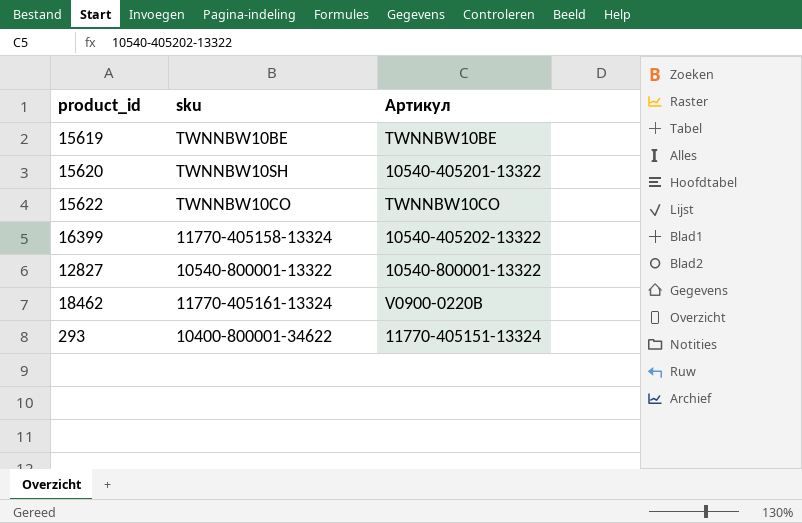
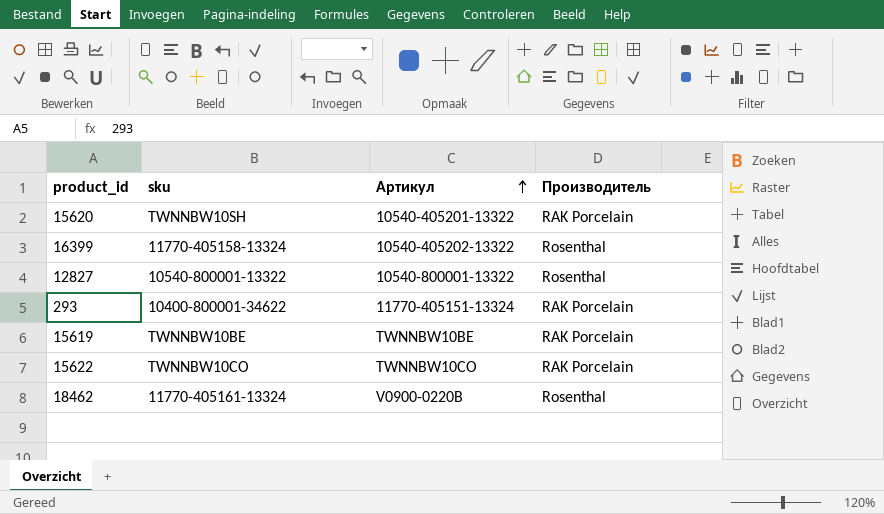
row order: none -> Артикул ascending
column Производитель | position: none -> 4

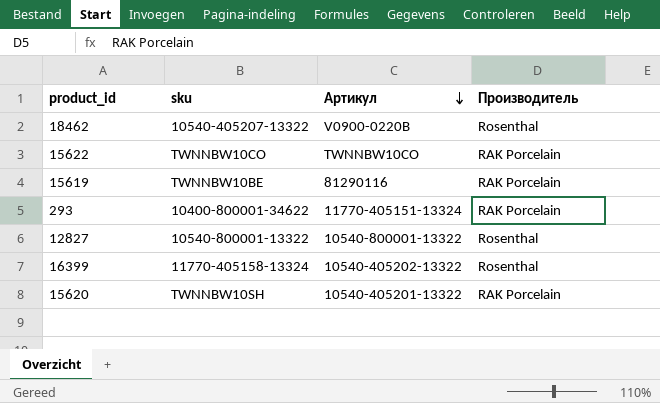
row order: Артикул ascending -> Артикул descending
18462 | sku: 11770-405161-13324 -> 10540-405207-13322
15619 | Артикул: TWNNBW10BE -> 81290116

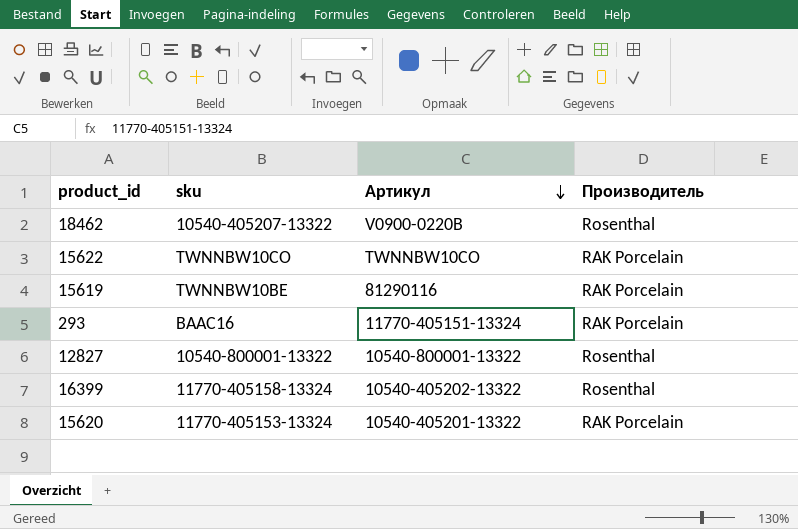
293 | sku: 10400-800001-34622 -> BAAC16
15620 | sku: TWNNBW10SH -> 11770-405153-13324

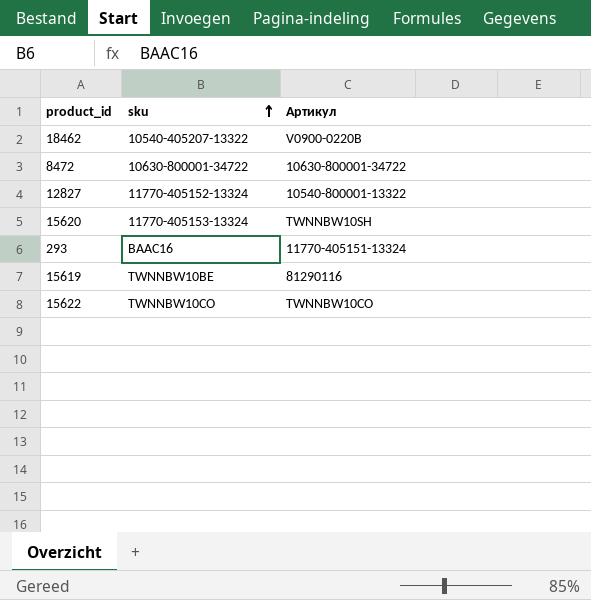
row order: Артикул descending -> sku ascending
column Производитель | position: 4 -> none
row 16399: 11770-405158-13324 | 10540-405202-13322 | Rosenthal -> none
row 8472: none -> 10630-800001-34722 | 10630-800001-34722
12827 | sku: 10540-800001-13322 -> 11770-405152-13324
15620 | Артикул: 10540-405201-13322 -> TWNNBW10SH

